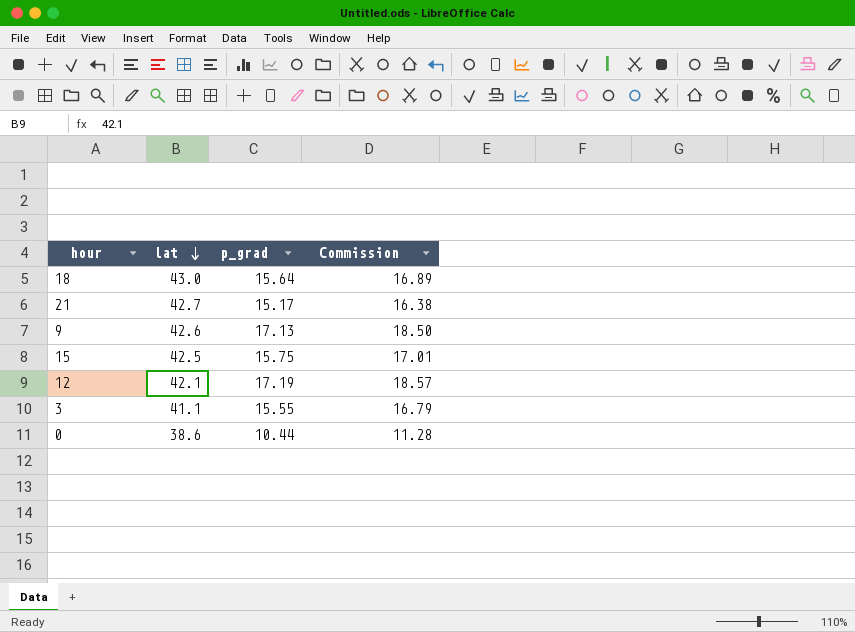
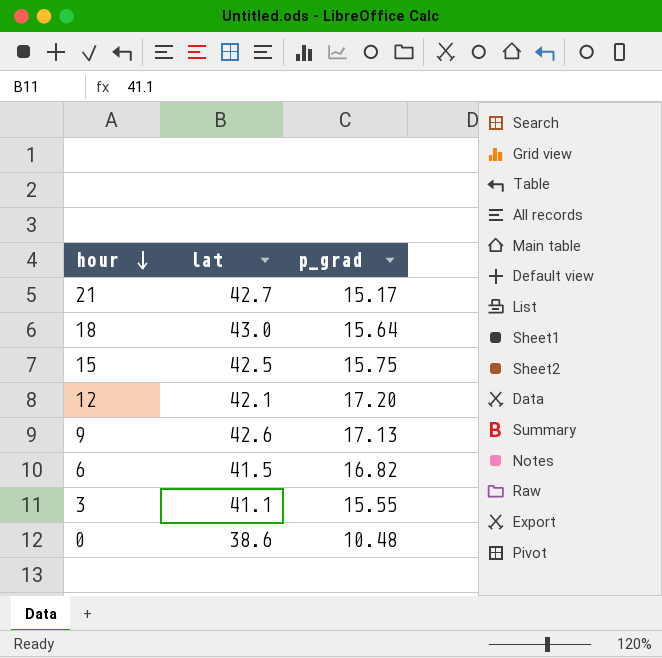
row order: lat descending -> hour descending
column Commission | formula: [p_grad] * 1.08 -> none
12 | p_grad: 17.19 -> 17.20
row 6: none -> 41.5 | 16.82
0 | p_grad: 10.44 -> 10.48

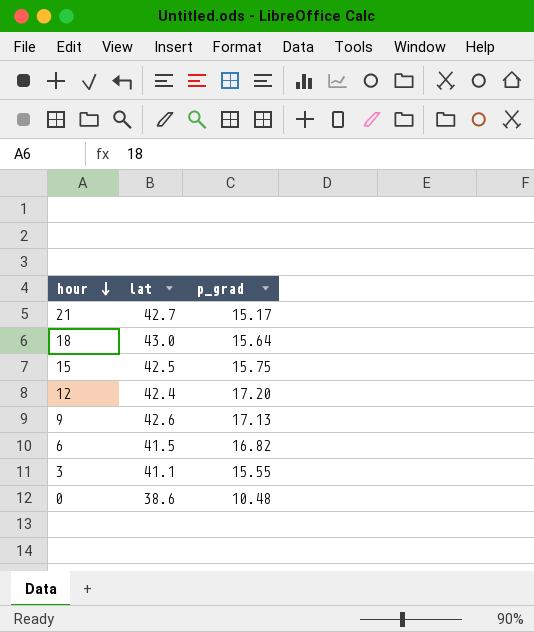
12 | lat: 42.1 -> 42.4

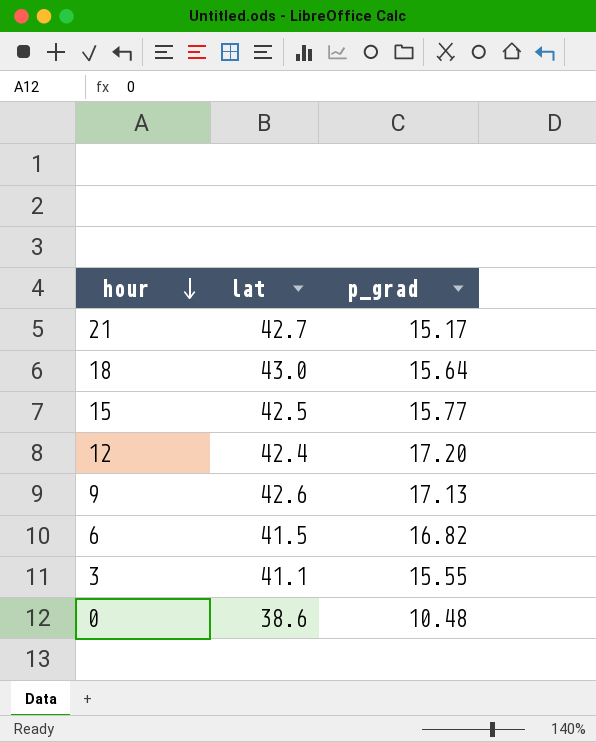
15 | p_grad: 15.75 -> 15.77

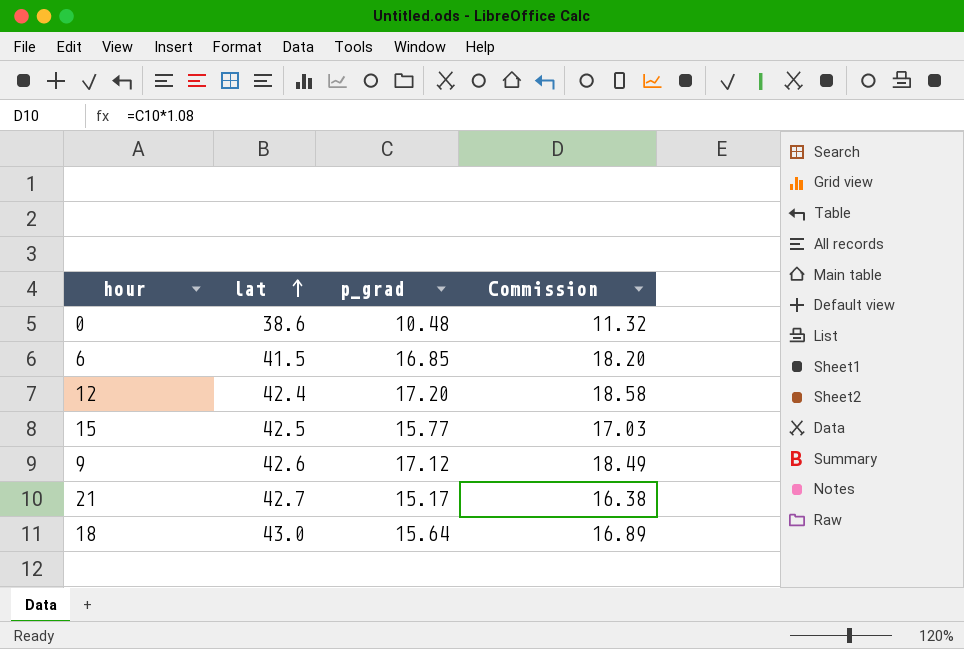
row order: hour descending -> lat ascending
column Commission | formula: none -> [p_grad] * 1.08
row 3: 41.1 | 15.55 -> none
6 | p_grad: 16.82 -> 16.85
9 | p_grad: 17.13 -> 17.12

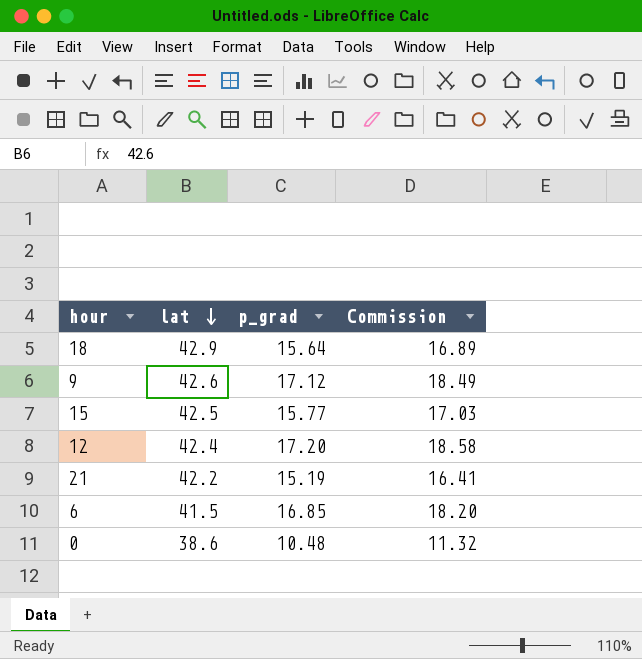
row order: lat ascending -> lat descending
18 | lat: 43.0 -> 42.9
21 | lat: 42.7 -> 42.2
21 | p_grad: 15.17 -> 15.19
21 | Commission: 16.38 -> 16.41

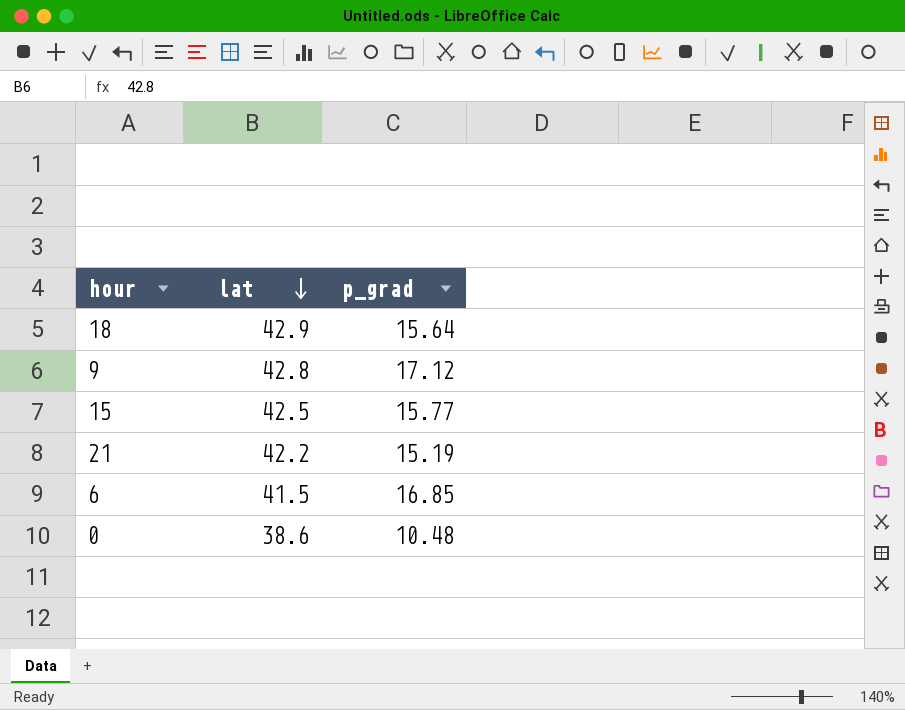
column Commission | formula: [p_grad] * 1.08 -> none
row 12: 42.4 | 17.20 | 18.58 -> none
9 | lat: 42.6 -> 42.8

